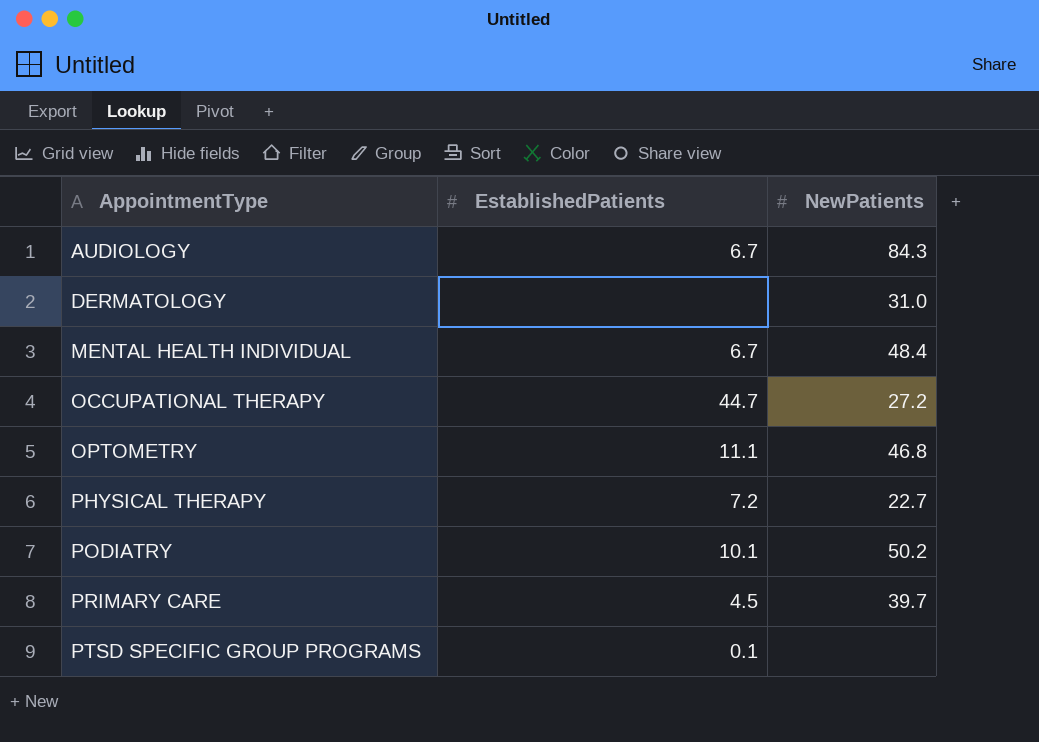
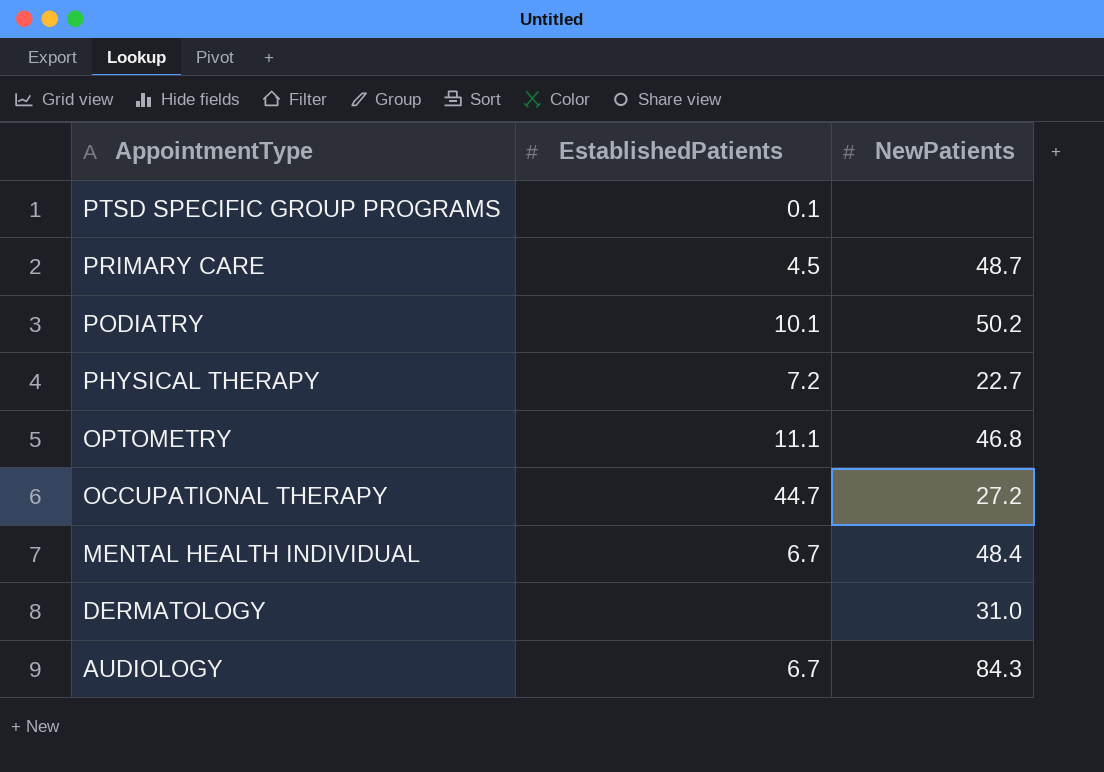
row order: AppointmentType ascending -> AppointmentType descending
PRIMARY CARE | NewPatients: 39.7 -> 48.7

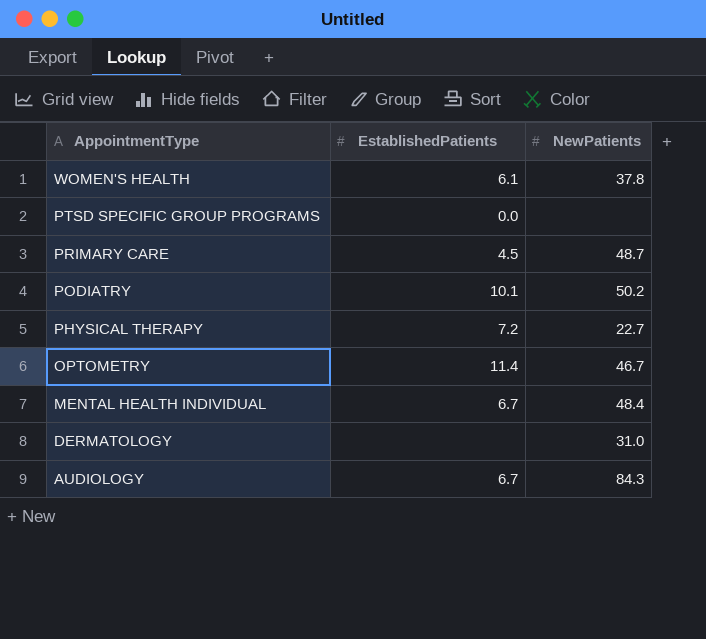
row OCCUPATIONAL THERAPY: 44.7 | 27.2 -> none
row WOMEN'S HEALTH: none -> 6.1 | 37.8
PTSD SPECIFIC GROUP PROGRAMS | EstablishedPatients: 0.1 -> 0.0
OPTOMETRY | EstablishedPatients: 11.1 -> 11.4
OPTOMETRY | NewPatients: 46.8 -> 46.7

